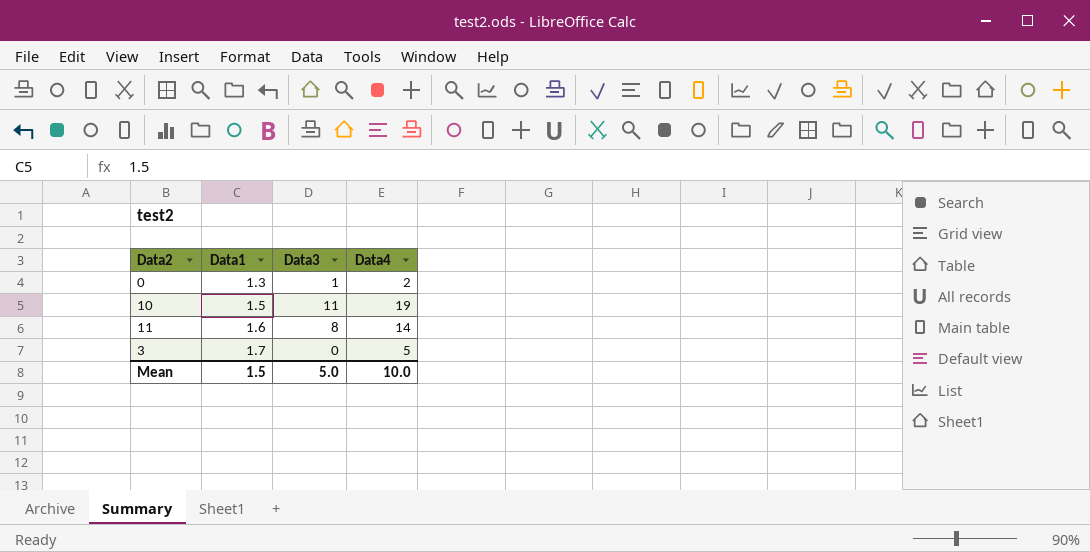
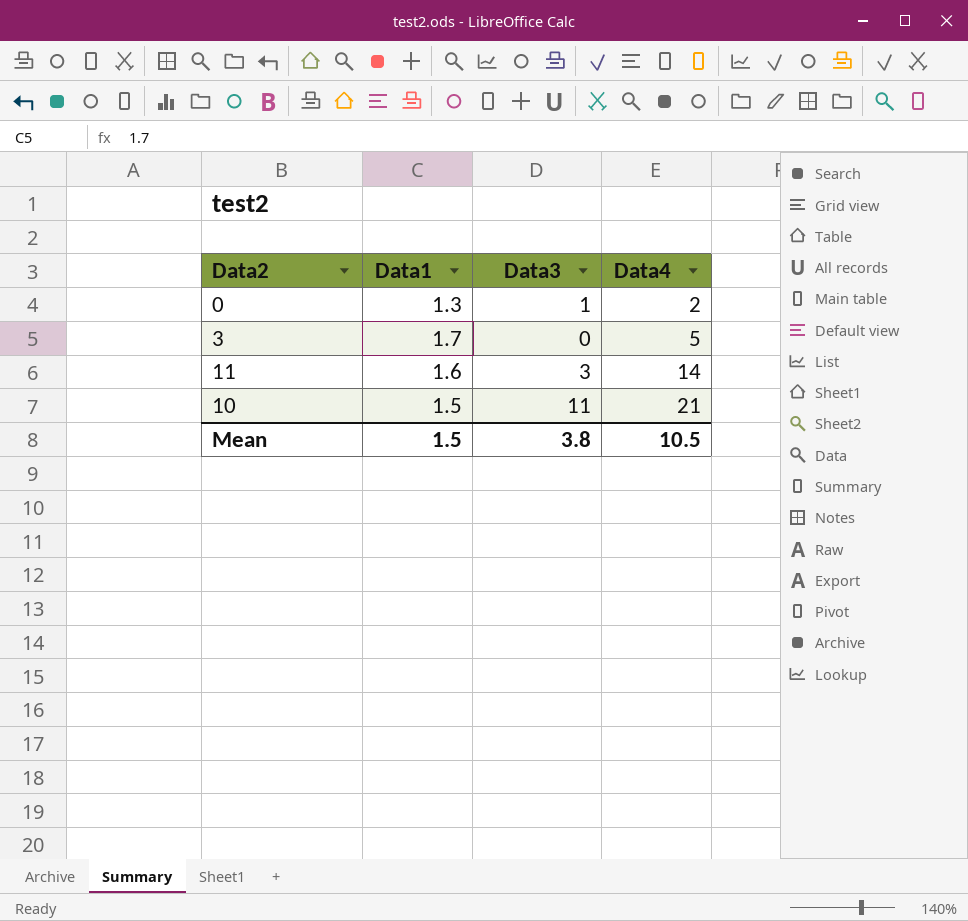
row order: Data1 ascending -> Data4 ascending
11 | Data3: 8 -> 3
10 | Data4: 19 -> 21
Mean | Data3: 5.0 -> 3.8
Mean | Data4: 10.0 -> 10.5

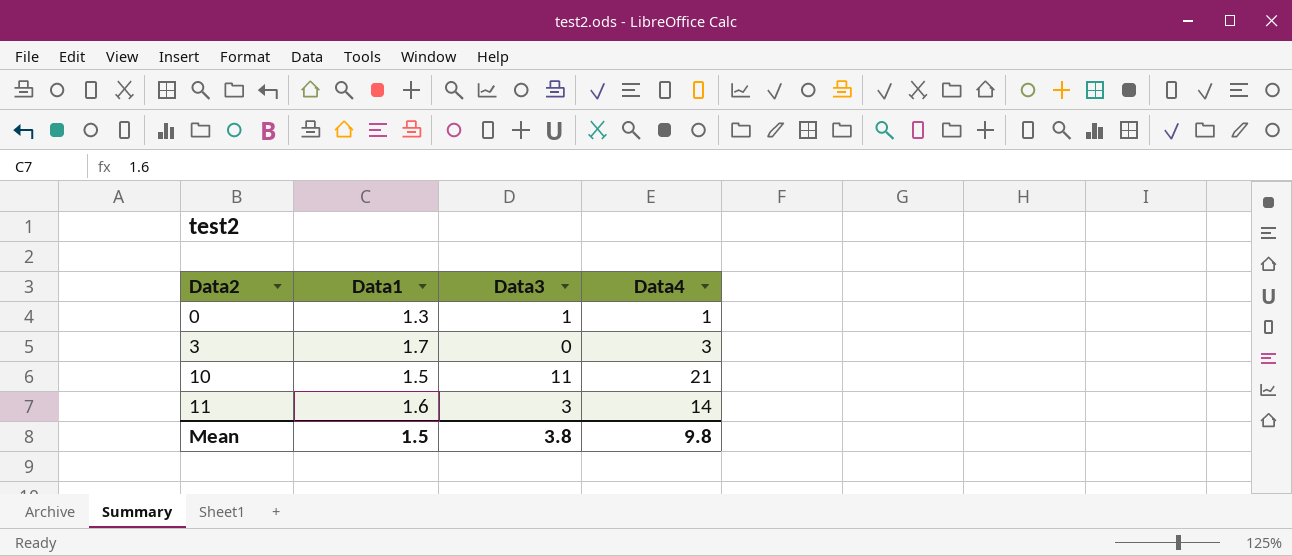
row order: Data4 ascending -> Data2 ascending
0 | Data4: 2 -> 1
3 | Data4: 5 -> 3
Mean | Data4: 10.5 -> 9.8

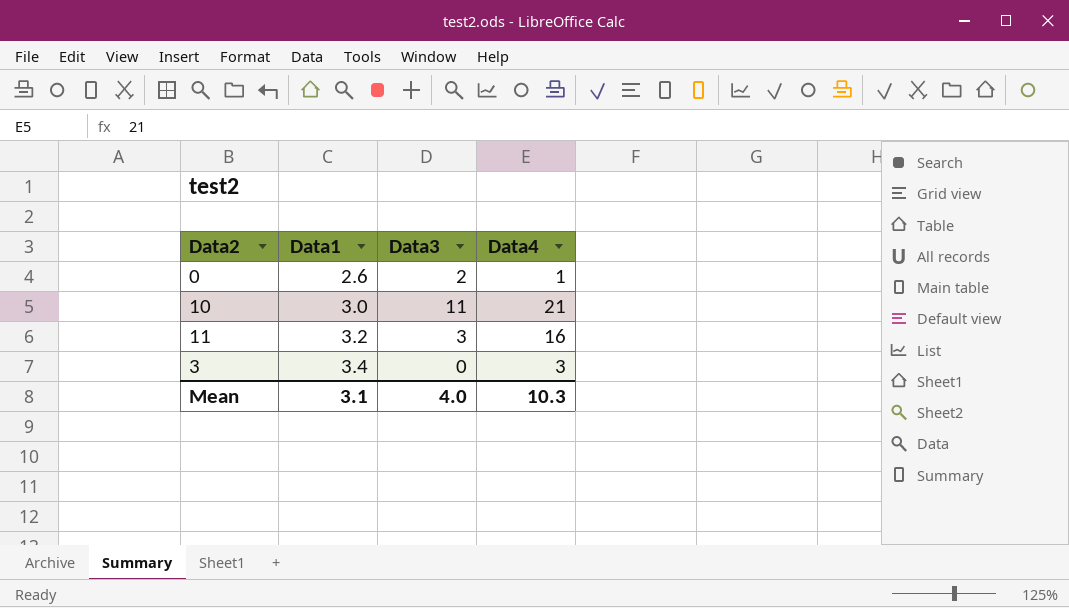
row order: Data2 ascending -> Data1 ascending
0 | Data1: 1.3 -> 2.6
0 | Data3: 1 -> 2
10 | Data1: 1.5 -> 3.0
11 | Data1: 1.6 -> 3.2
11 | Data4: 14 -> 16
3 | Data1: 1.7 -> 3.4
Mean | Data1: 1.5 -> 3.1
Mean | Data3: 3.8 -> 4.0
Mean | Data4: 9.8 -> 10.3

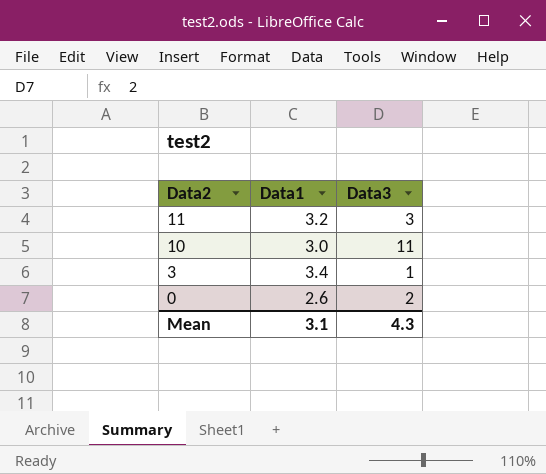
row order: Data1 ascending -> Data2 descending
column Data4 | position: 4 -> none
3 | Data3: 0 -> 1
Mean | Data3: 4.0 -> 4.3

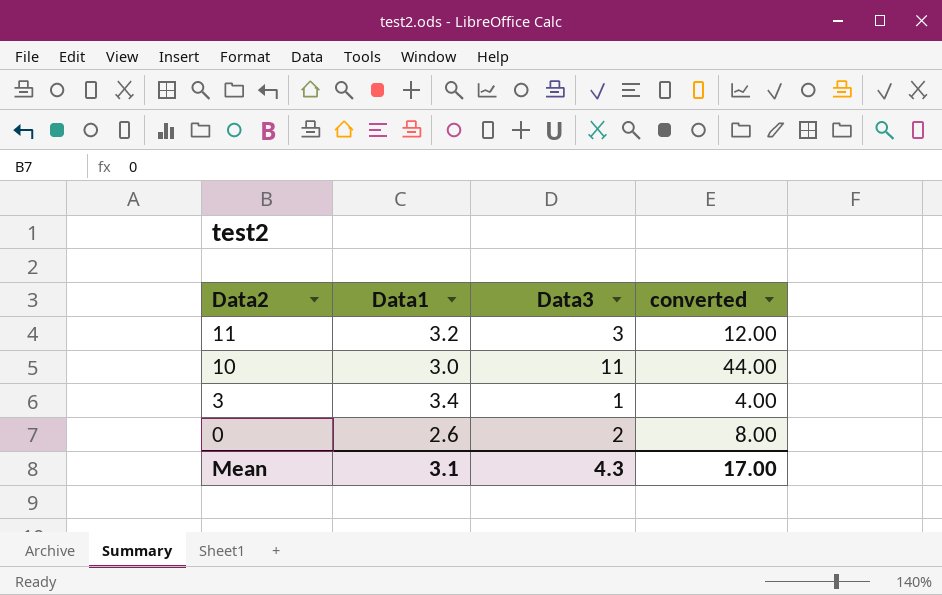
column converted | formula: none -> [Data3] * 4

